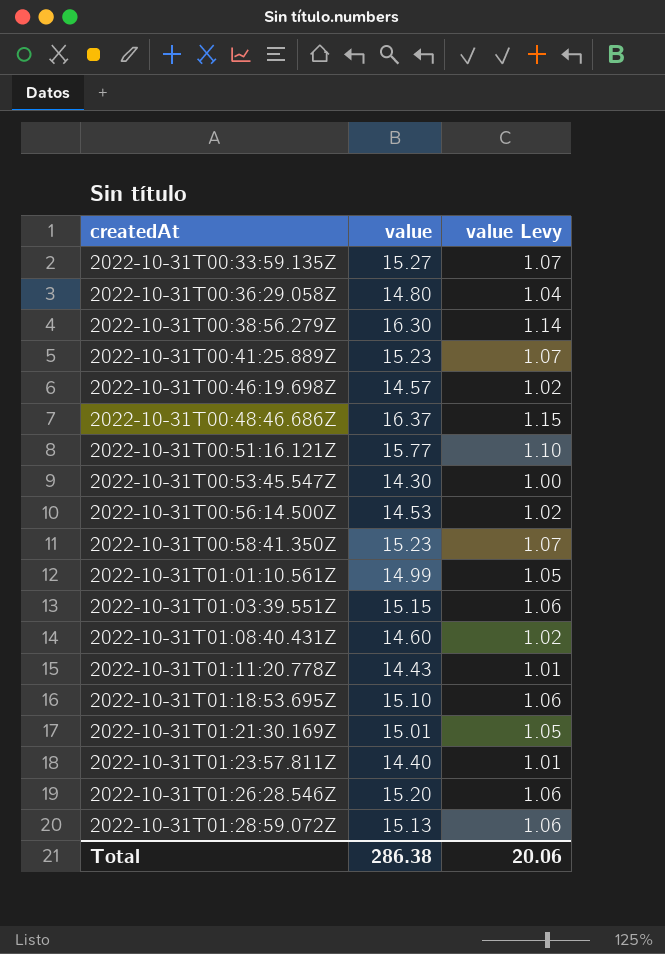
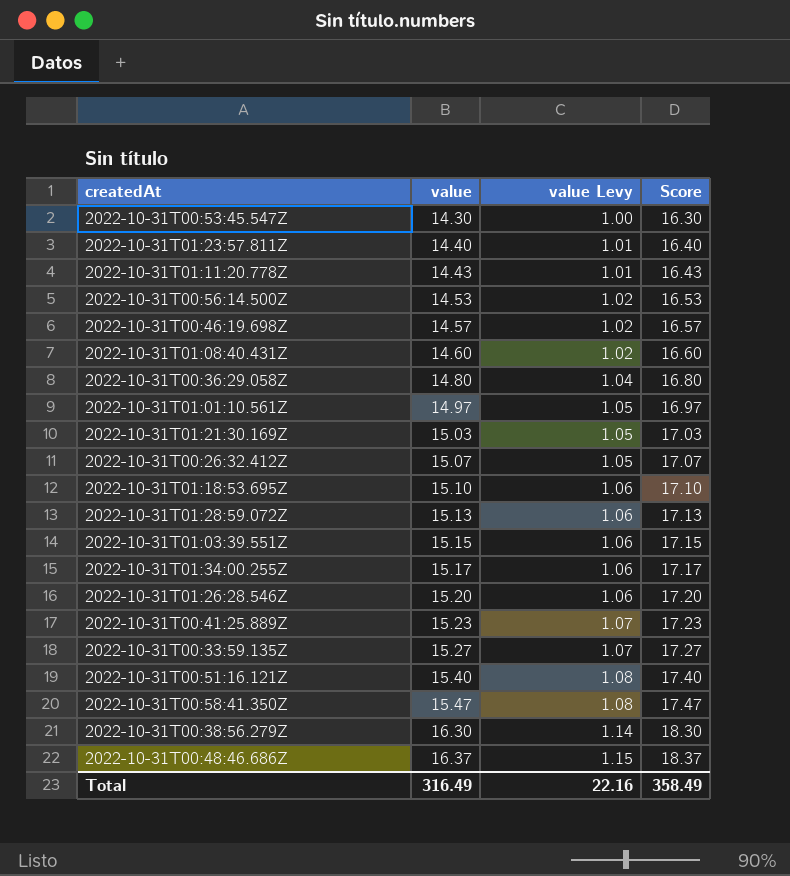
row order: createdAt ascending -> value ascending
column Score | formula: none -> [value] + 2
2022-10-31T01:01:10.561Z | value: 14.99 -> 14.97
2022-10-31T01:21:30.169Z | value: 15.01 -> 15.03
row 2022-10-31T00:26:32.412Z: none -> 15.07 | 1.05 | 17.07
row 2022-10-31T01:34:00.255Z: none -> 15.17 | 1.06 | 17.17
2022-10-31T00:51:16.121Z | value: 15.77 -> 15.40
2022-10-31T00:51:16.121Z | value Levy: 1.10 -> 1.08
2022-10-31T00:58:41.350Z | value: 15.23 -> 15.47
2022-10-31T00:58:41.350Z | value Levy: 1.07 -> 1.08
Total | value: 286.38 -> 316.49
Total | value Levy: 20.06 -> 22.16

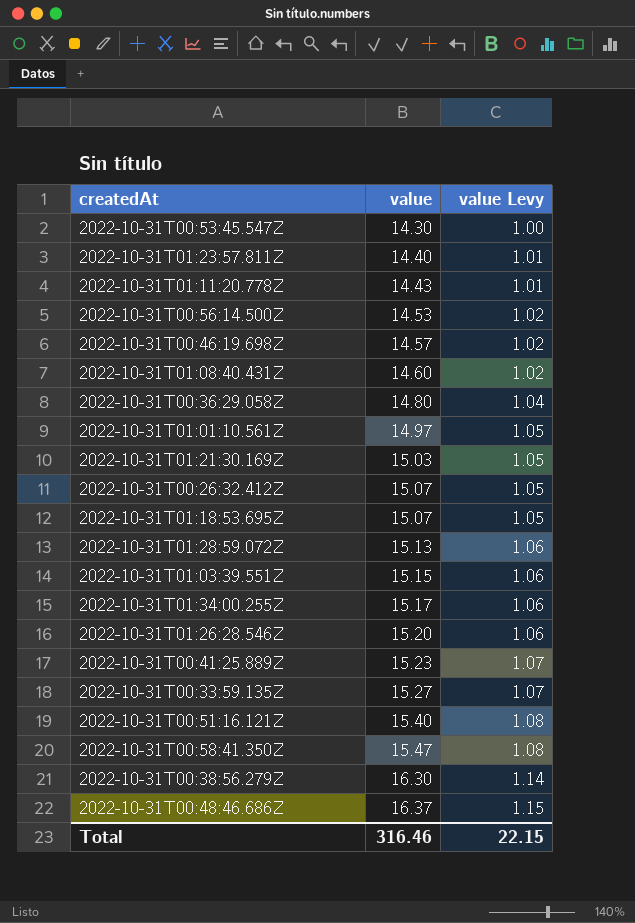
column Score | formula: [value] + 2 -> none
2022-10-31T01:18:53.695Z | value: 15.10 -> 15.07
2022-10-31T01:18:53.695Z | value Levy: 1.06 -> 1.05
Total | value: 316.49 -> 316.46
Total | value Levy: 22.16 -> 22.15

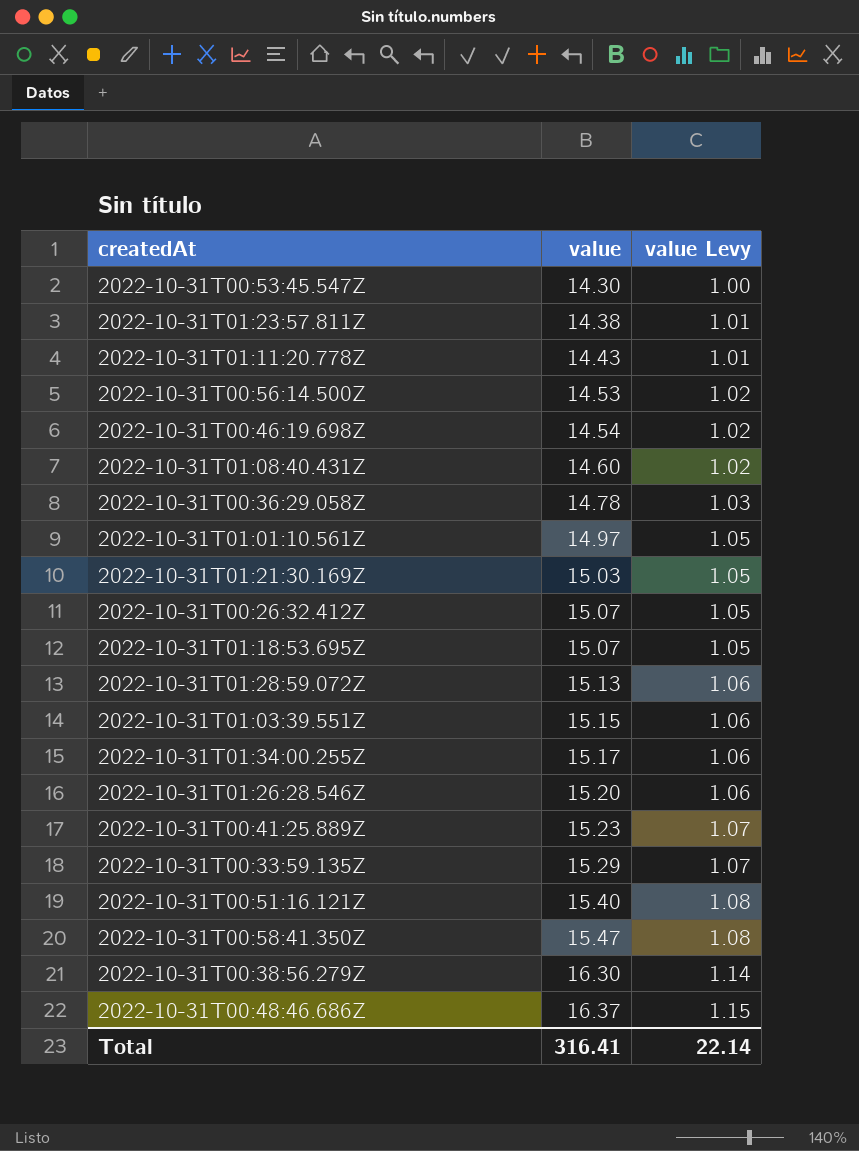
2022-10-31T01:23:57.811Z | value: 14.40 -> 14.38
2022-10-31T00:46:19.698Z | value: 14.57 -> 14.54
2022-10-31T00:36:29.058Z | value: 14.80 -> 14.78
2022-10-31T00:36:29.058Z | value Levy: 1.04 -> 1.03
2022-10-31T00:33:59.135Z | value: 15.27 -> 15.29
Total | value: 316.46 -> 316.41
Total | value Levy: 22.15 -> 22.14

